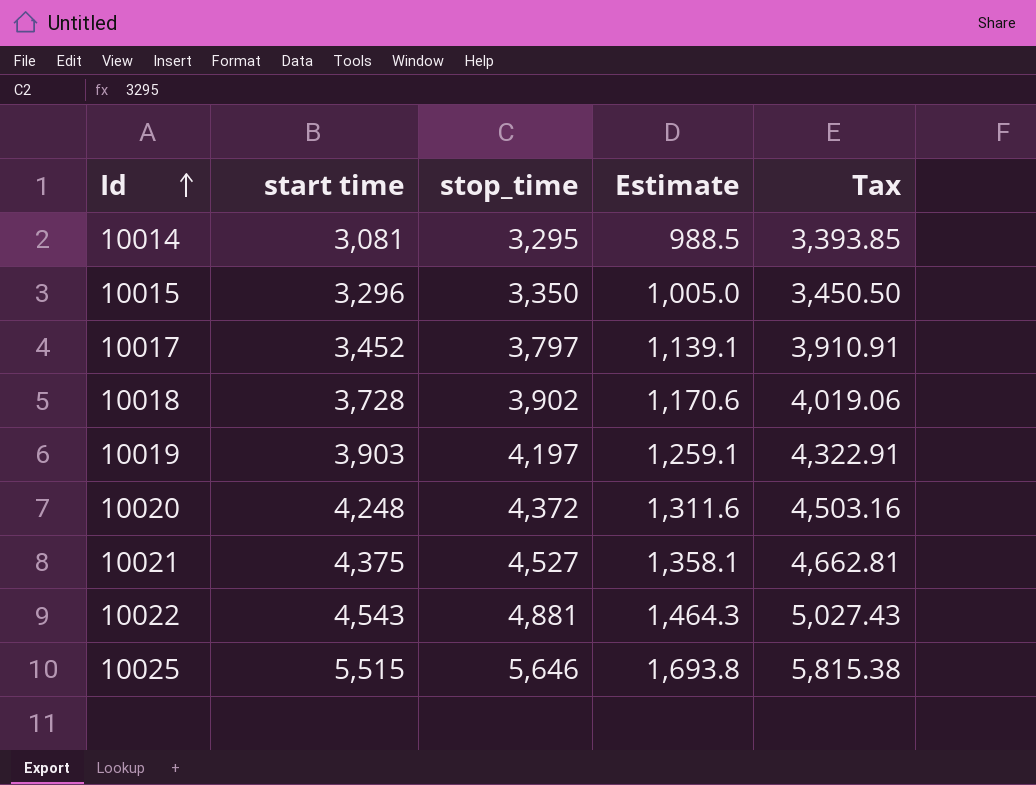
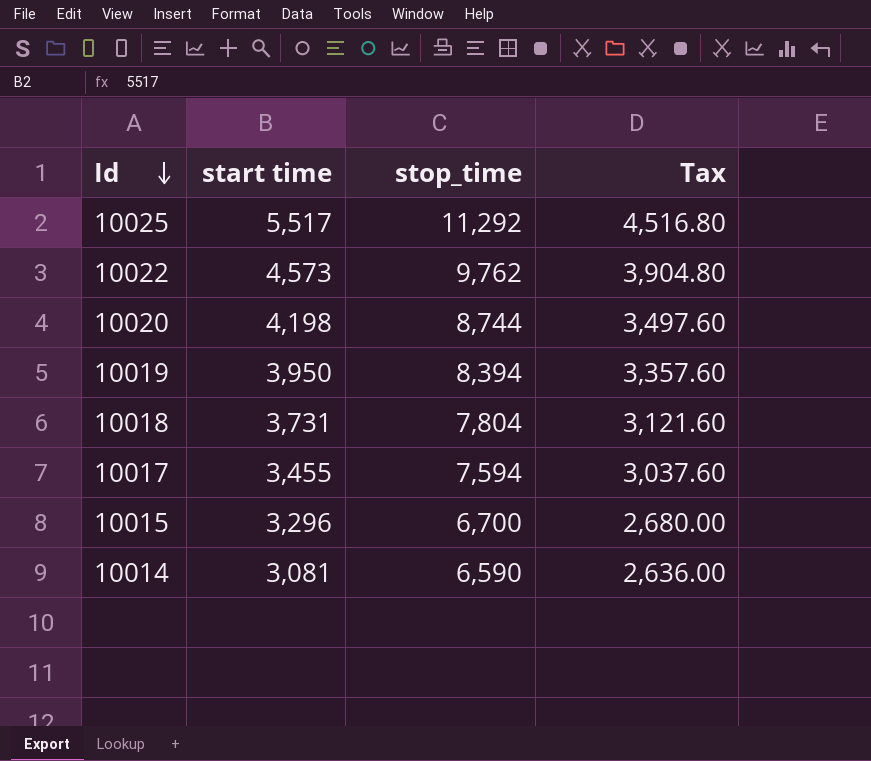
row order: Id ascending -> Id descending
column Estimate | formula: [stop_time] * 0.3 -> none
column Tax | formula: [stop_time] * 1.03 -> [stop_time] * 0.4
row 10021: 4,375 | 4,527 | 1,358.1 | 4,662.81 -> none
10025 | start time: 5,515 -> 5,517
10025 | stop_time: 5,646 -> 11,292
10022 | start time: 4,543 -> 4,573
10022 | stop_time: 4,881 -> 9,762
10020 | start time: 4,248 -> 4,198
10020 | stop_time: 4,372 -> 8,744
10019 | start time: 3,903 -> 3,950
10019 | stop_time: 4,197 -> 8,394
10018 | start time: 3,728 -> 3,731
10018 | stop_time: 3,902 -> 7,804
10017 | start time: 3,452 -> 3,455
10017 | stop_time: 3,797 -> 7,594
10015 | stop_time: 3,350 -> 6,700
10014 | stop_time: 3,295 -> 6,590

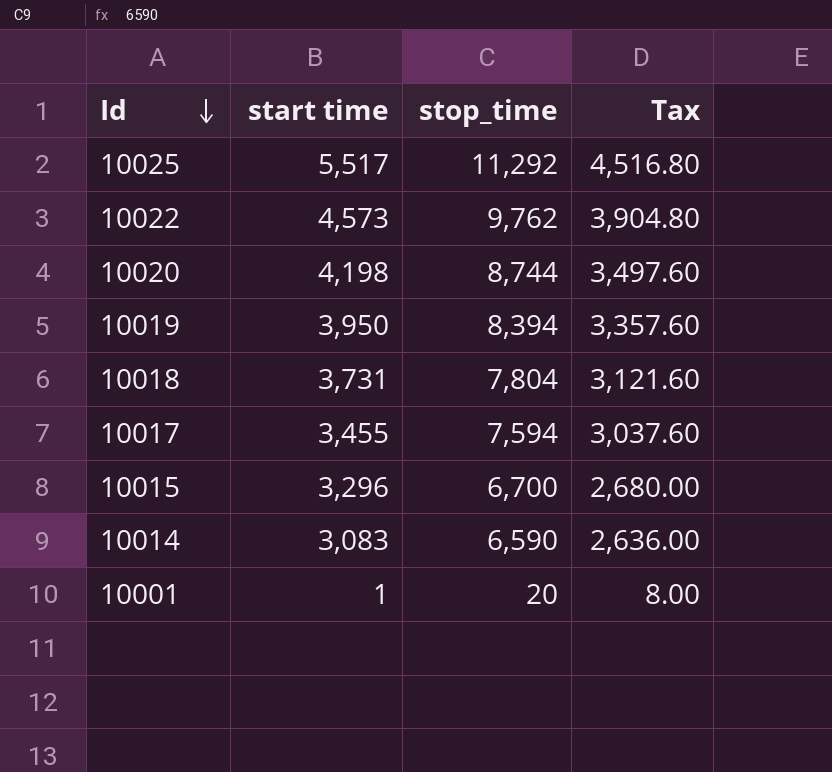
10014 | start time: 3,081 -> 3,083
row 10001: none -> 1 | 20 | 8.00

